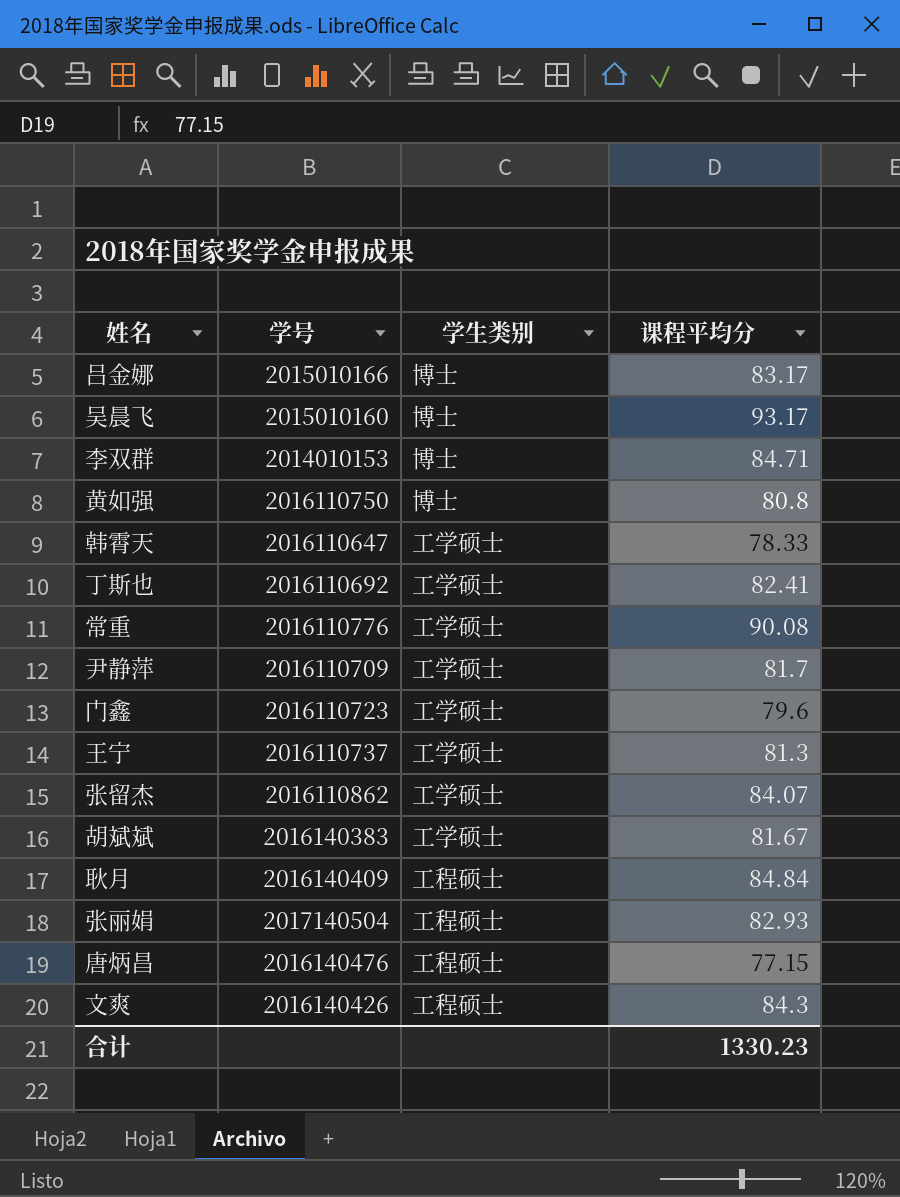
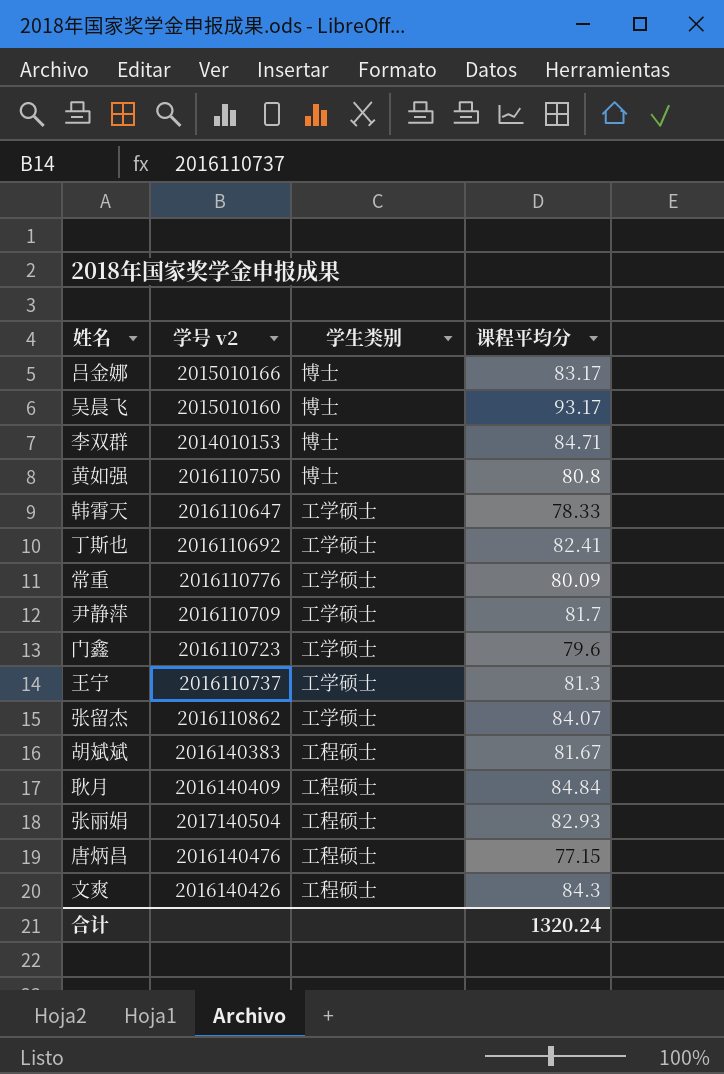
column name: 学号 -> 学号 v2
常重 | 课程平均分: 90.08 -> 80.09
胡斌斌 | 学生类别: 工学硕士 -> 工程硕士
合计 | 课程平均分: 1330.23 -> 1320.24

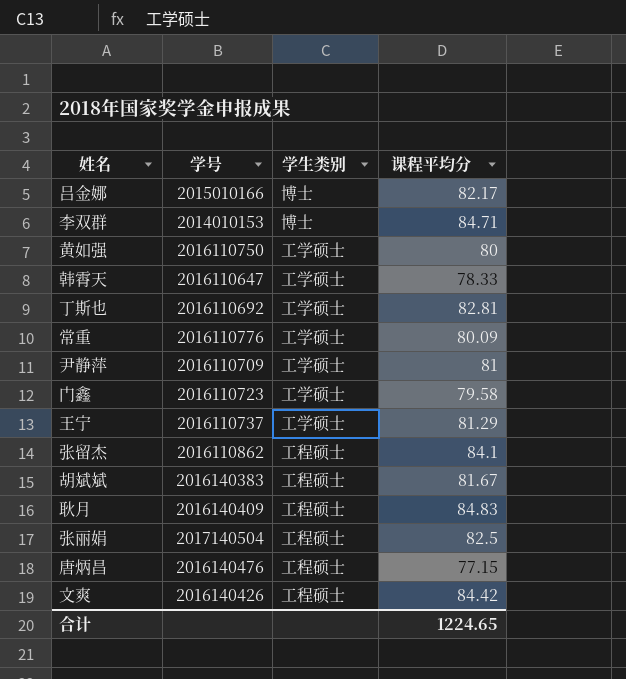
column name: 学号 v2 -> 学号
row 吴晨飞: 2015010160 | 博士 | 93.17 -> none
吕金娜 | 课程平均分: 83.17 -> 82.17
黄如强 | 学生类别: 博士 -> 工学硕士
黄如强 | 课程平均分: 80.8 -> 80
丁斯也 | 课程平均分: 82.41 -> 82.81
尹静萍 | 课程平均分: 81.7 -> 81
门鑫 | 课程平均分: 79.6 -> 79.58
王宁 | 课程平均分: 81.3 -> 81.29
张留杰 | 学生类别: 工学硕士 -> 工程硕士
张留杰 | 课程平均分: 84.07 -> 84.1
耿月 | 课程平均分: 84.84 -> 84.83
张丽娟 | 课程平均分: 82.93 -> 82.5
文爽 | 课程平均分: 84.3 -> 84.42
合计 | 课程平均分: 1320.24 -> 1224.65

